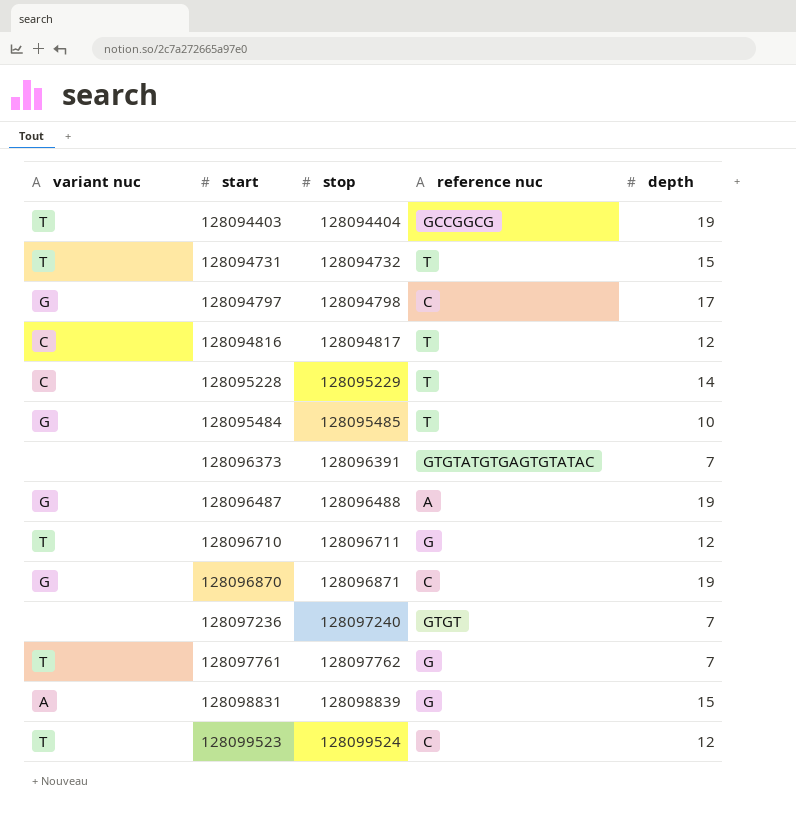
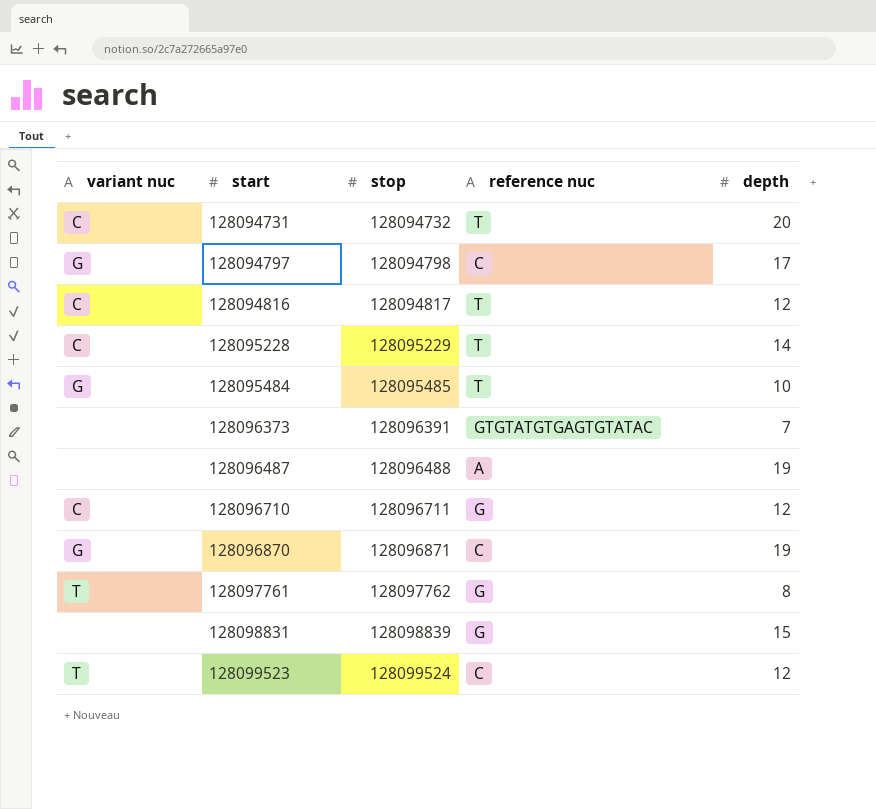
row 128094403: T | 128094404 | GCCGGCG | 19 -> none
row 128097236: none | 128097240 | GTGT | 7 -> none
128094731 | variant nuc: T -> C
128094731 | depth: 15 -> 20
128096487 | variant nuc: G -> none
128096710 | variant nuc: T -> C
128097761 | depth: 7 -> 8
128098831 | variant nuc: A -> none

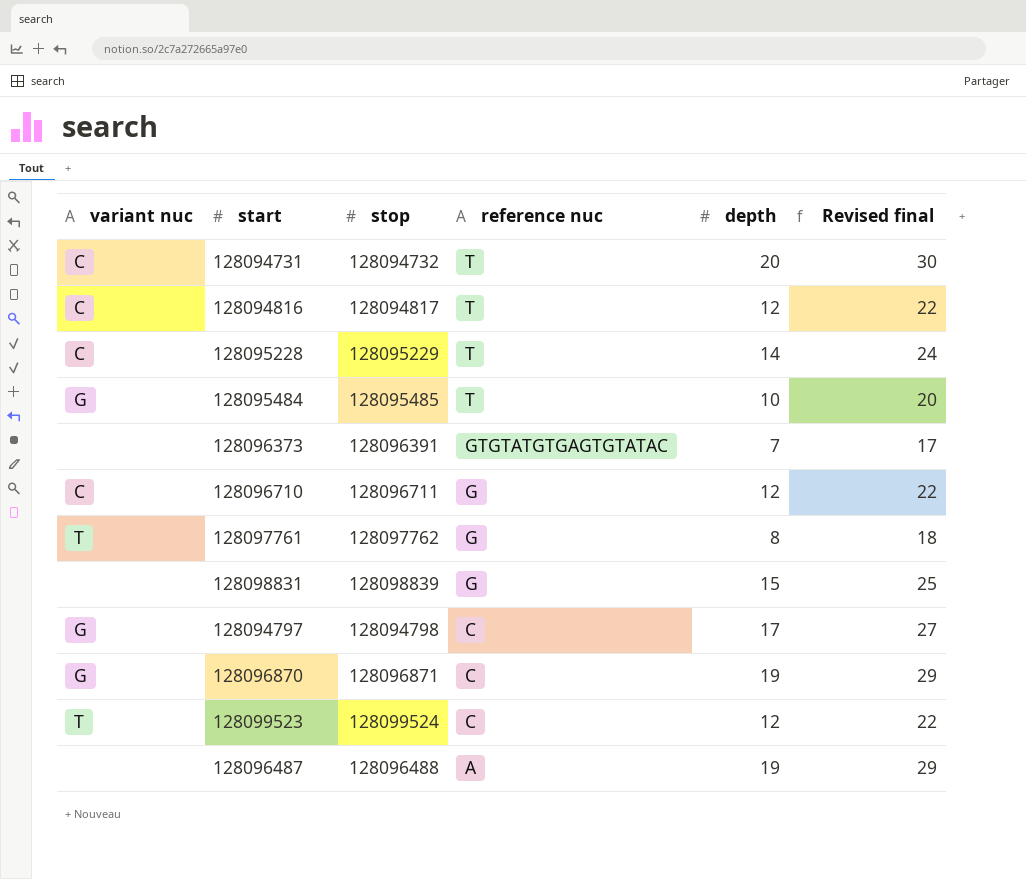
row order: start ascending -> reference nuc descending
column Revised final | formula: none -> [depth] + 10

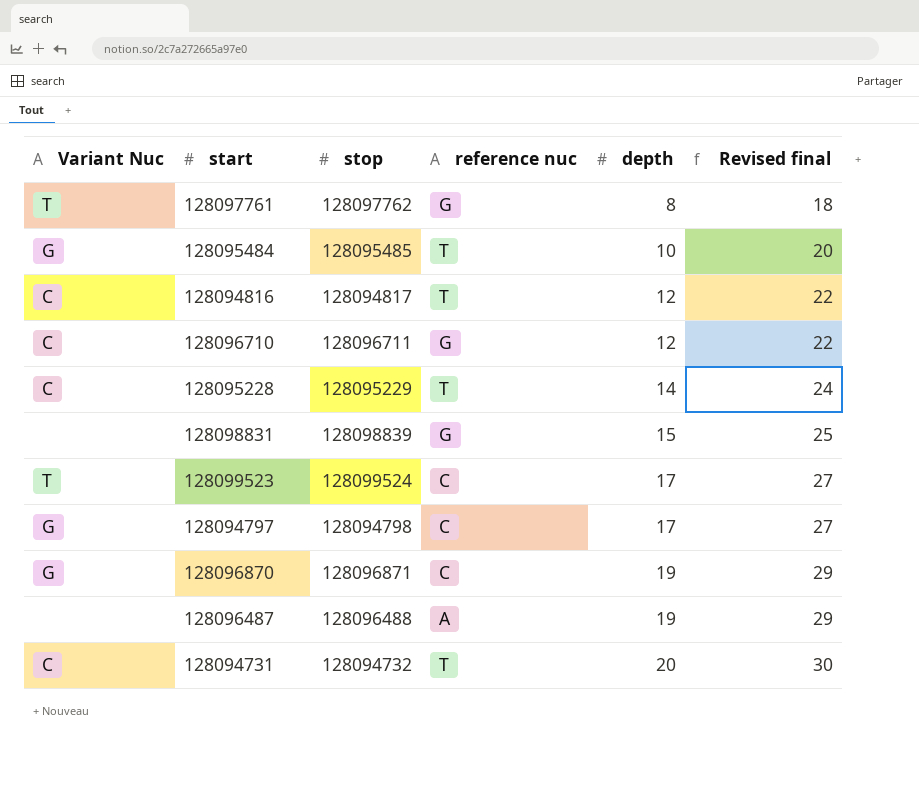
row order: reference nuc descending -> depth ascending
column name: variant nuc -> Variant Nuc
row 128096373: none | 128096391 | GTGTATGTGAGTGTATAC | 7 | 17 -> none
128099523 | depth: 12 -> 17
128099523 | Revised final: 22 -> 27

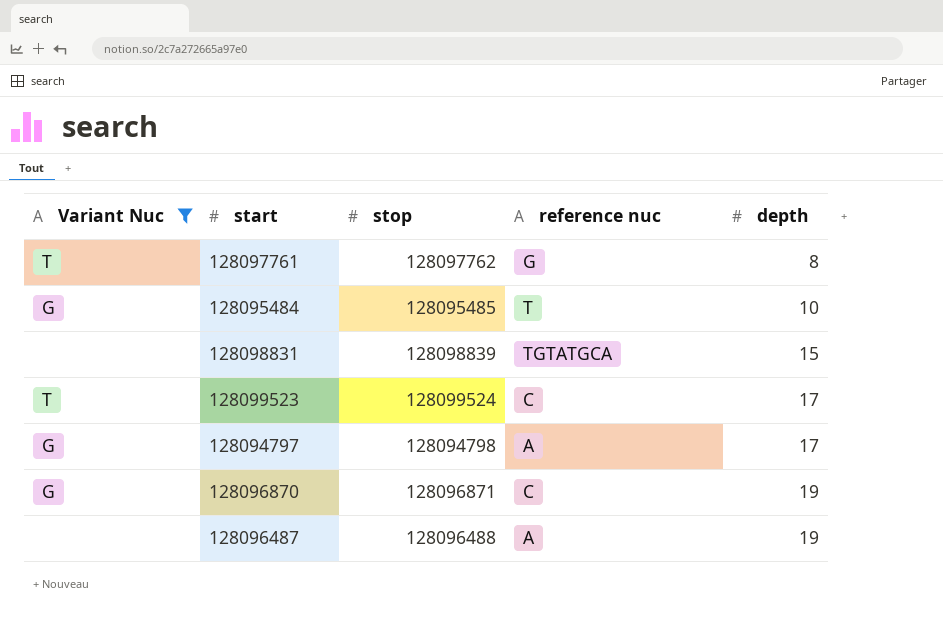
filter: none -> Variant Nuc != C
column Revised final | formula: [depth] + 10 -> none
128098831 | reference nuc: G -> TGTATGCA
128094797 | reference nuc: C -> A

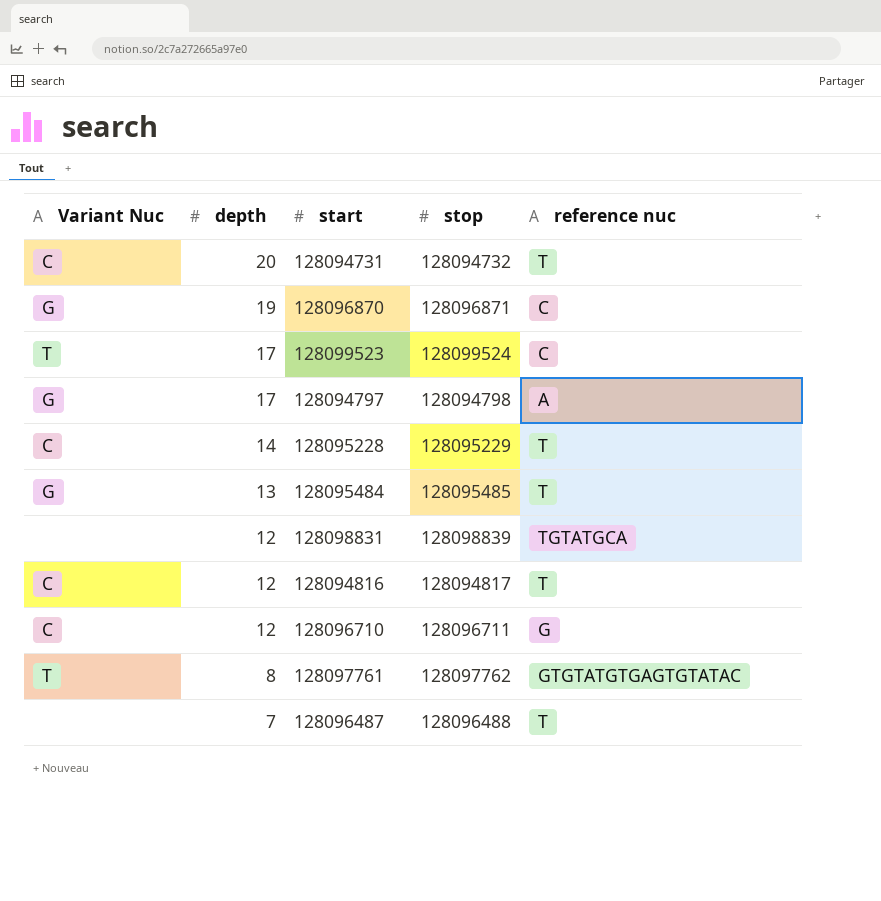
filter: Variant Nuc != C -> none
row order: depth ascending -> depth descending
column depth | position: 5 -> 2
128095484 | depth: 10 -> 13
128098831 | depth: 15 -> 12
128097761 | reference nuc: G -> GTGTATGTGAGTGTATAC
128096487 | depth: 19 -> 7
128096487 | reference nuc: A -> T

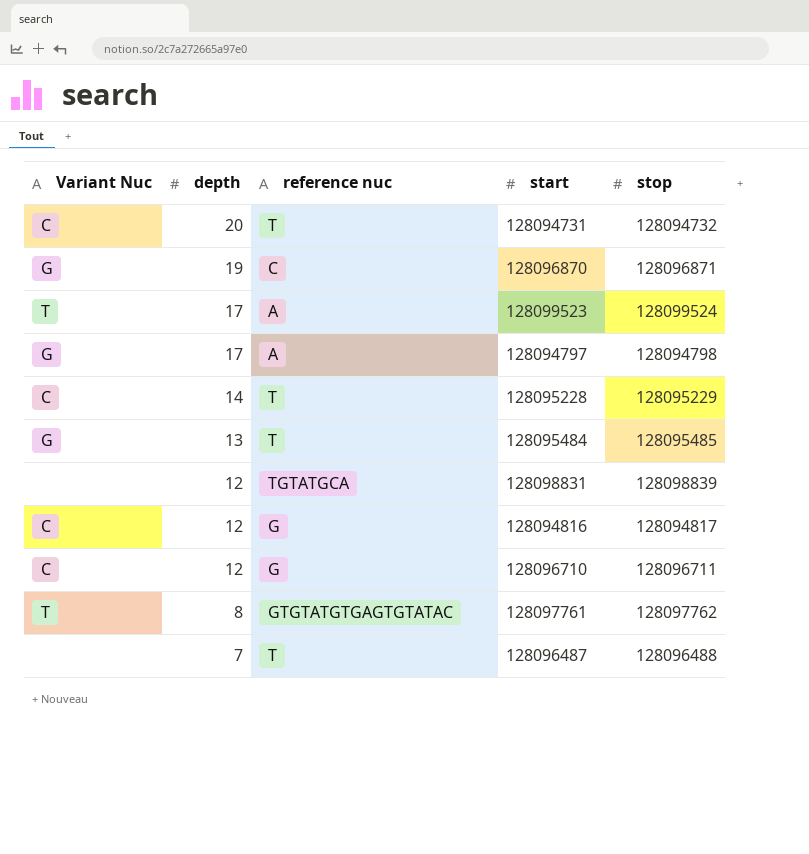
column reference nuc | position: 5 -> 3
128099523 | reference nuc: C -> A
128094816 | reference nuc: T -> G

